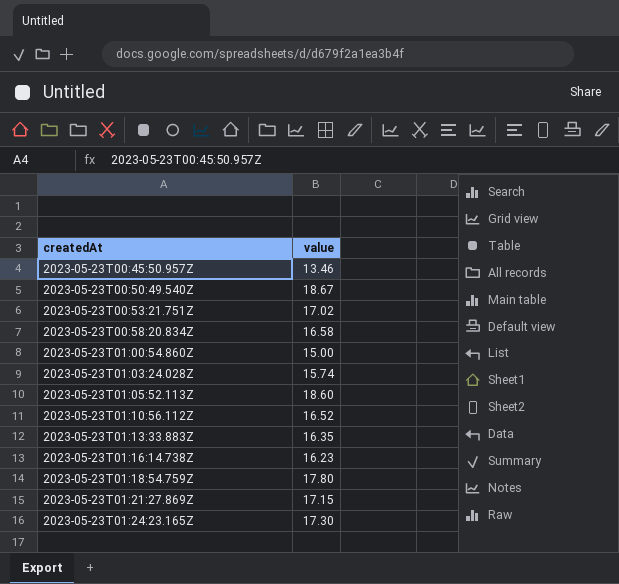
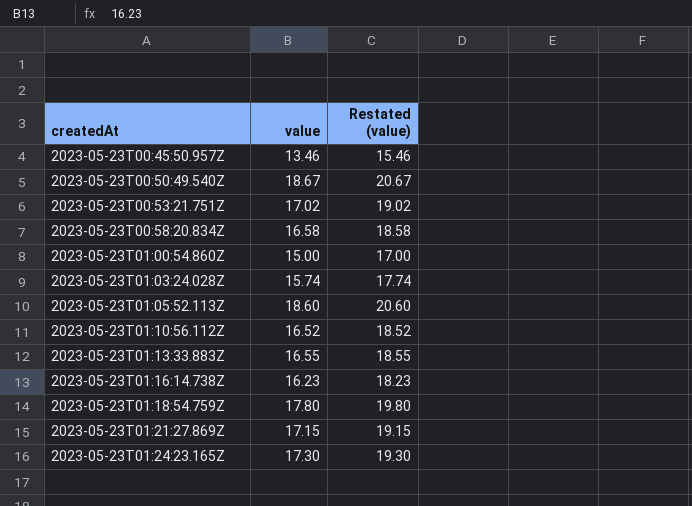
column Restated (value) | formula: none -> [value] + 2
2023-05-23T01:13:33.883Z | value: 16.35 -> 16.55

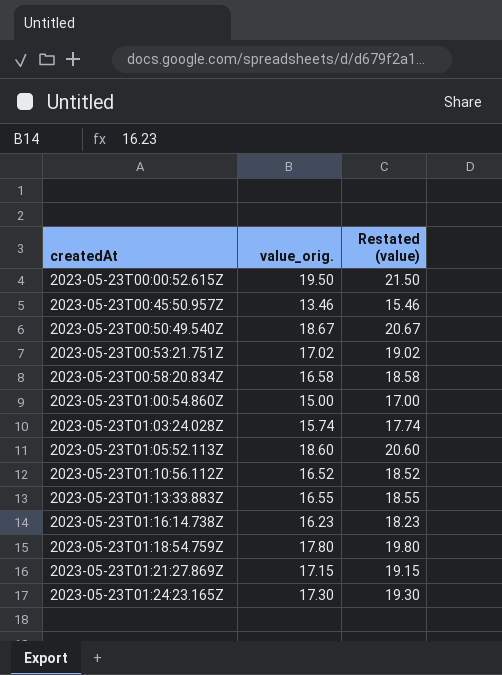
column name: value -> value_orig.
row 2023-05-23T00:00:52.615Z: none -> 19.50 | 21.50

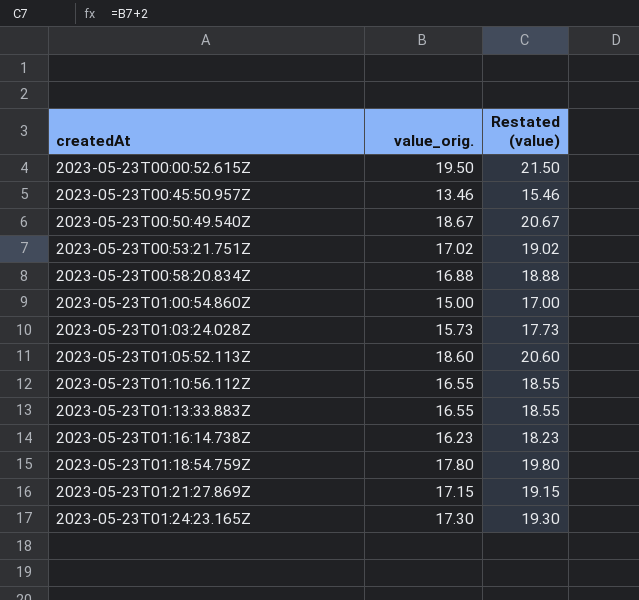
2023-05-23T00:58:20.834Z | value_orig.: 16.58 -> 16.88
2023-05-23T00:58:20.834Z | Restated (value): 18.58 -> 18.88
2023-05-23T01:03:24.028Z | value_orig.: 15.74 -> 15.73
2023-05-23T01:03:24.028Z | Restated (value): 17.74 -> 17.73
2023-05-23T01:10:56.112Z | value_orig.: 16.52 -> 16.55
2023-05-23T01:10:56.112Z | Restated (value): 18.52 -> 18.55

